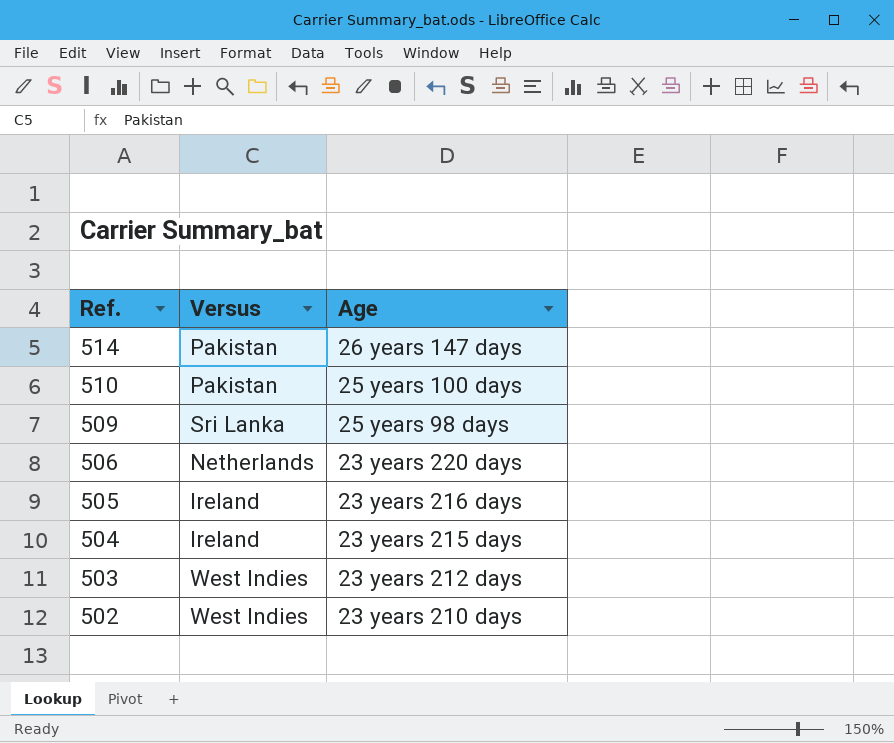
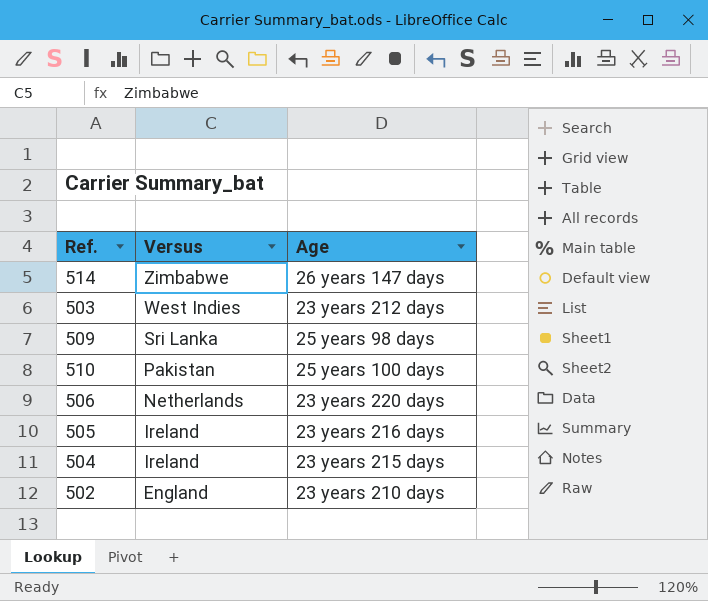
row order: Ref. descending -> Versus descending
514 | Versus: Pakistan -> Zimbabwe
502 | Versus: West Indies -> England

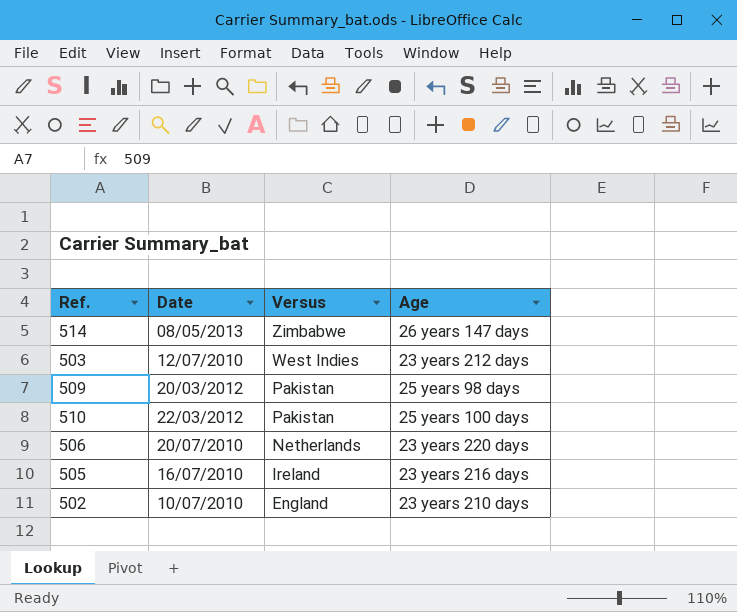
column Date | position: none -> 2
row 504: Ireland | 23 years 215 days -> none
509 | Versus: Sri Lanka -> Pakistan

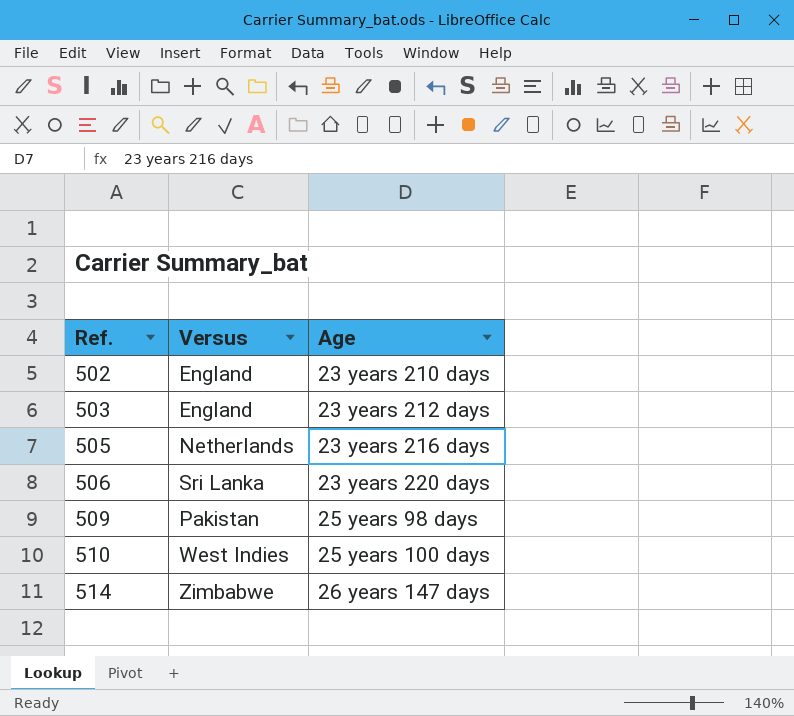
row order: Versus descending -> Ref. ascending
column Date | position: 2 -> none
503 | Versus: West Indies -> England
505 | Versus: Ireland -> Netherlands
506 | Versus: Netherlands -> Sri Lanka
510 | Versus: Pakistan -> West Indies

